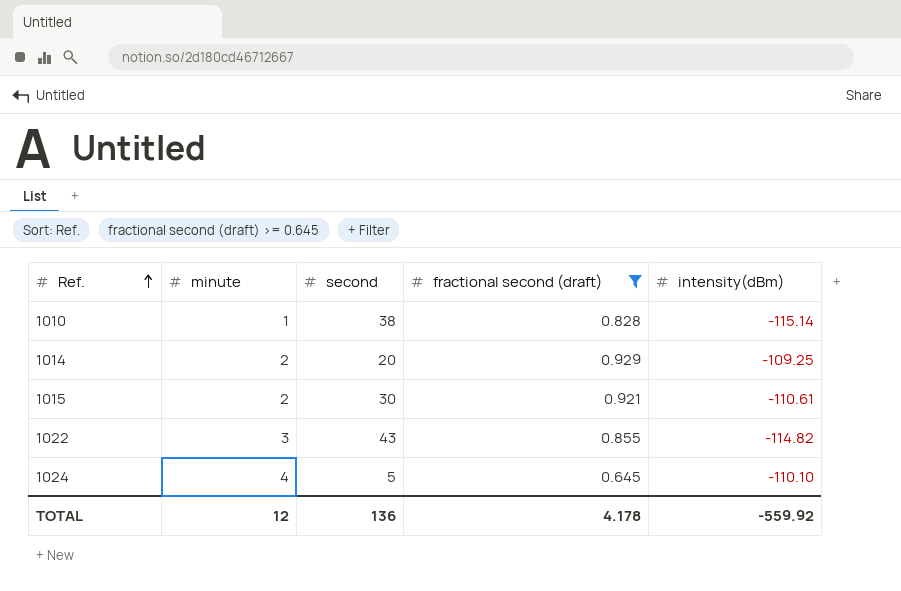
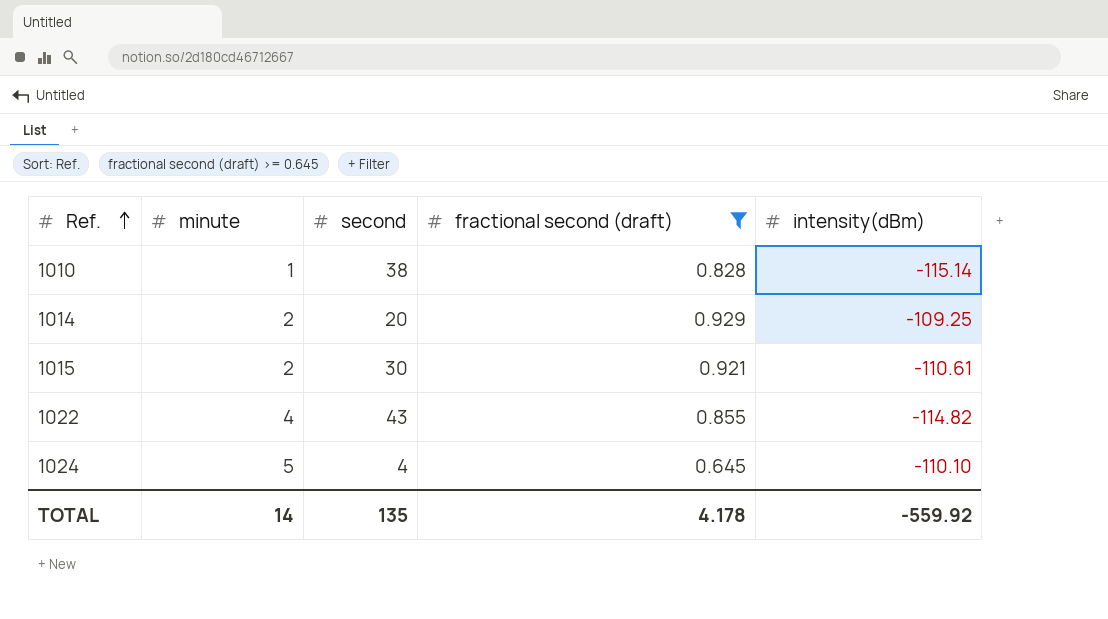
1022 | minute: 3 -> 4
1024 | minute: 4 -> 5
1024 | second: 5 -> 4
TOTAL | minute: 12 -> 14
TOTAL | second: 136 -> 135

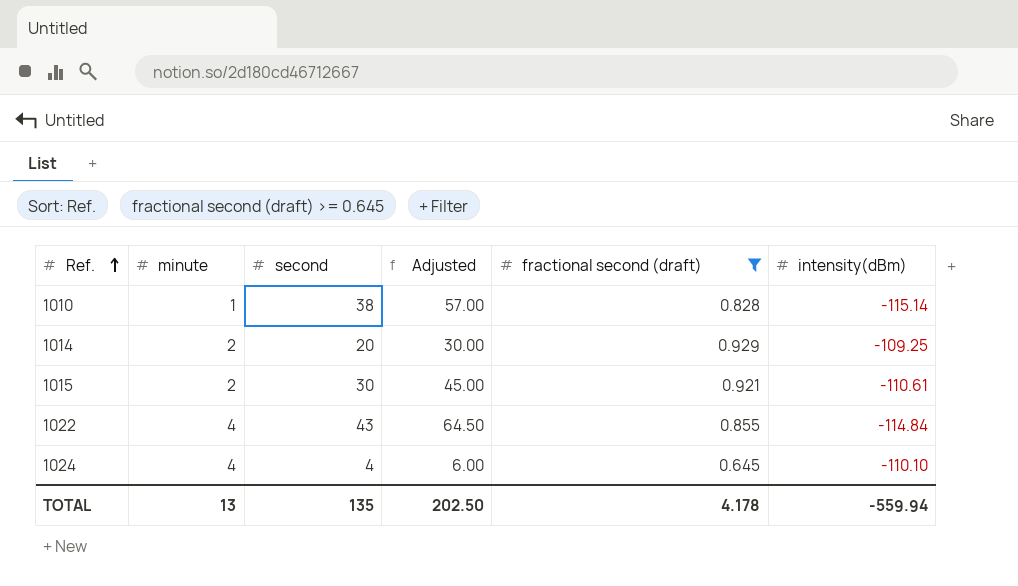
column Adjusted | formula: none -> [second] * 1.5
1022 | intensity(dBm): -114.82 -> -114.84
1024 | minute: 5 -> 4
TOTAL | minute: 14 -> 13
TOTAL | intensity(dBm): -559.92 -> -559.94

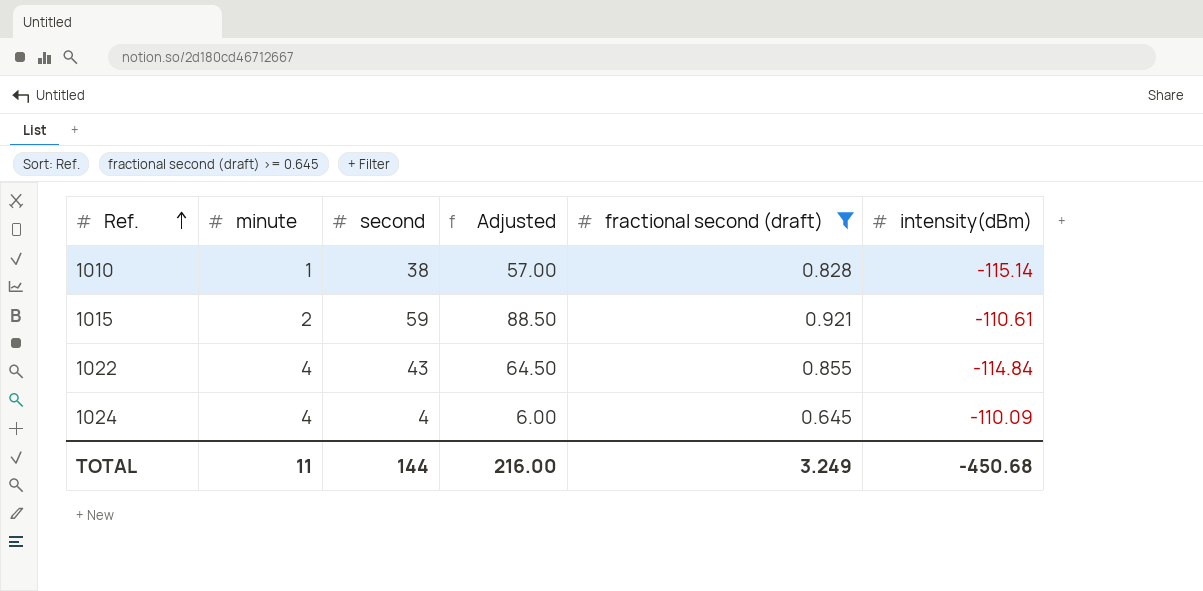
row 1014: 2 | 20 | 30.00 | 0.929 | -109.25 -> none
1015 | second: 30 -> 59
1015 | Adjusted: 45.00 -> 88.50
1024 | intensity(dBm): -110.10 -> -110.09
TOTAL | minute: 13 -> 11
TOTAL | second: 135 -> 144
TOTAL | Adjusted: 202.50 -> 216.00
TOTAL | fractional second (draft): 4.178 -> 3.249
TOTAL | intensity(dBm): -559.94 -> -450.68

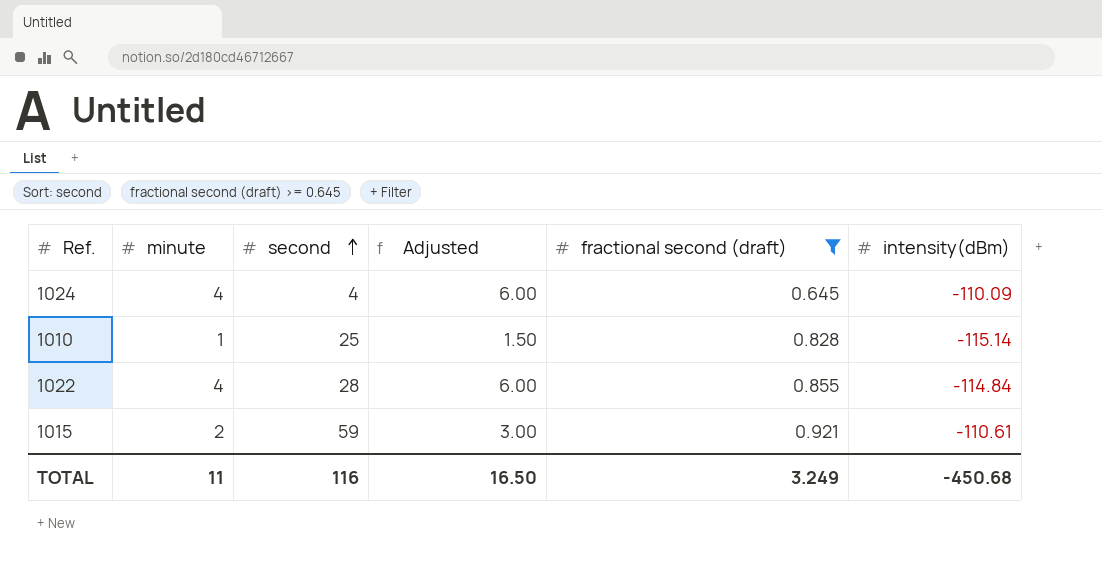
row order: Ref. ascending -> second ascending
column Adjusted | formula: [second] * 1.5 -> [minute] * 1.5
1010 | second: 38 -> 25
1022 | second: 43 -> 28
TOTAL | second: 144 -> 116
TOTAL | Adjusted: 216.00 -> 16.50

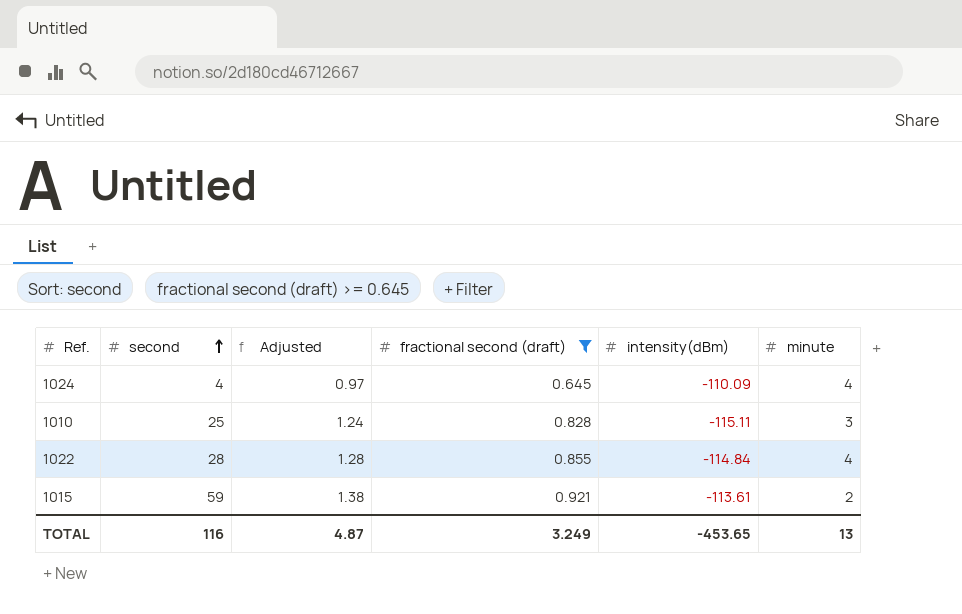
column Adjusted | formula: [minute] * 1.5 -> [fractional second (draft)] * 1.5
column minute | position: 2 -> 6
1010 | intensity(dBm): -115.14 -> -115.11
1010 | minute: 1 -> 3
1015 | intensity(dBm): -110.61 -> -113.61
TOTAL | Adjusted: 16.50 -> 4.87
TOTAL | intensity(dBm): -450.68 -> -453.65
TOTAL | minute: 11 -> 13

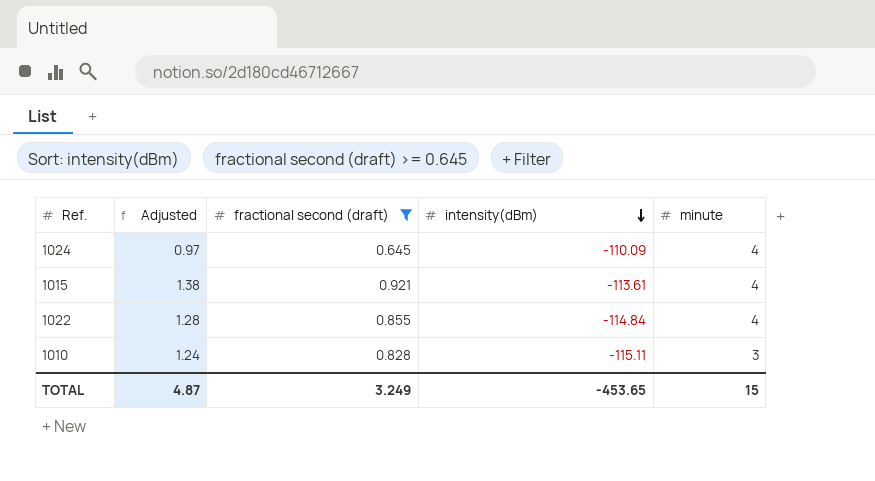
row order: second ascending -> intensity(dBm) descending
column second | position: 2 -> none
1015 | minute: 2 -> 4
TOTAL | minute: 13 -> 15

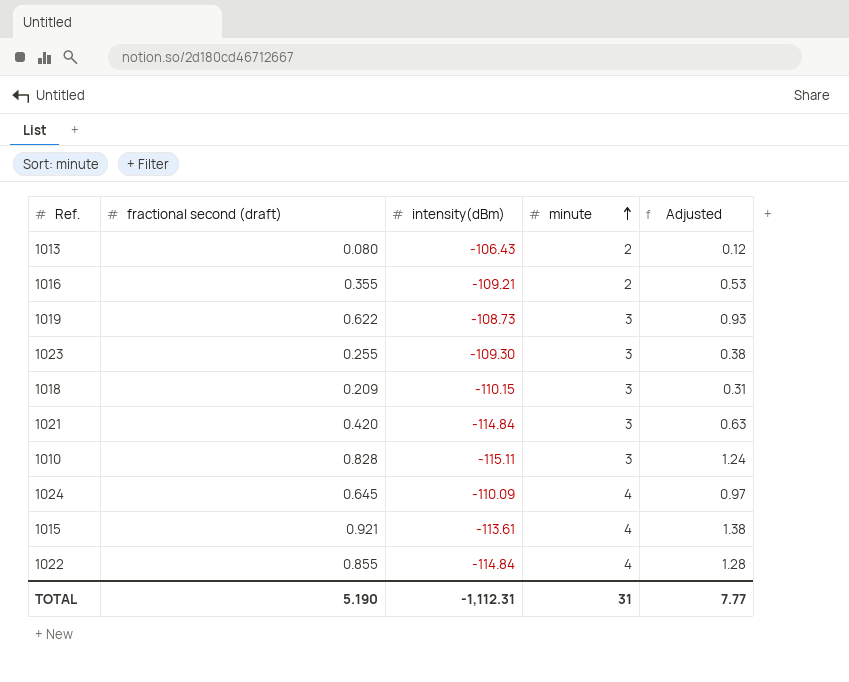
filter: fractional second (draft) >= 0.645 -> none
row order: intensity(dBm) descending -> minute ascending
column Adjusted | position: 2 -> 5
TOTAL | fractional second (draft): 3.249 -> 5.190
TOTAL | intensity(dBm): -453.65 -> -1,112.31
TOTAL | minute: 15 -> 31
TOTAL | Adjusted: 4.87 -> 7.77

